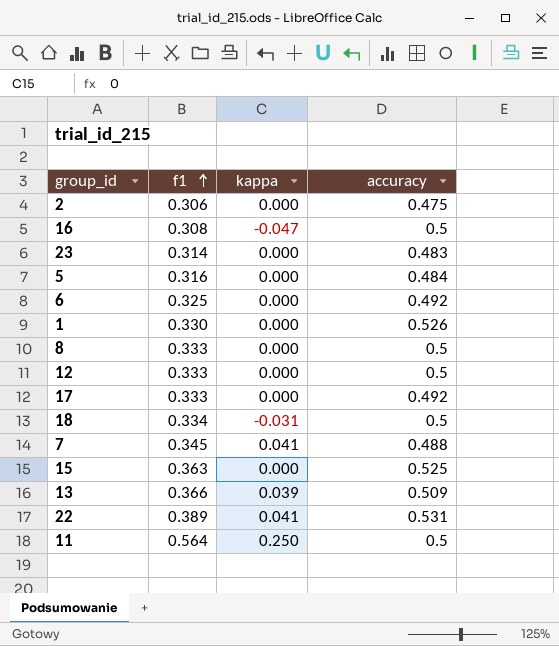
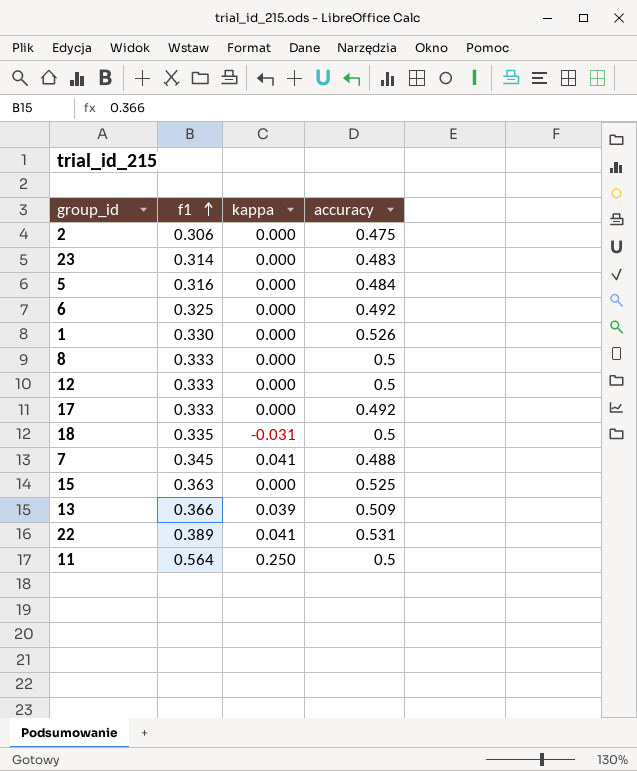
row 16: 0.308 | -0.047 | 0.5 -> none
18 | f1: 0.334 -> 0.335

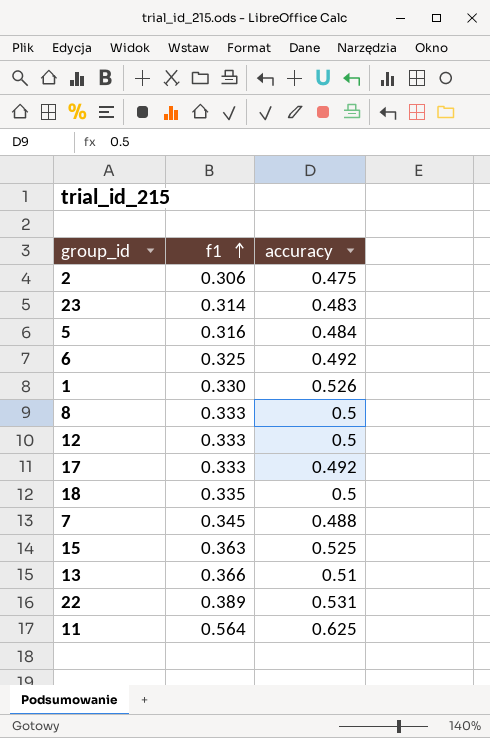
column kappa | position: 3 -> none
13 | accuracy: 0.509 -> 0.51
11 | accuracy: 0.5 -> 0.625

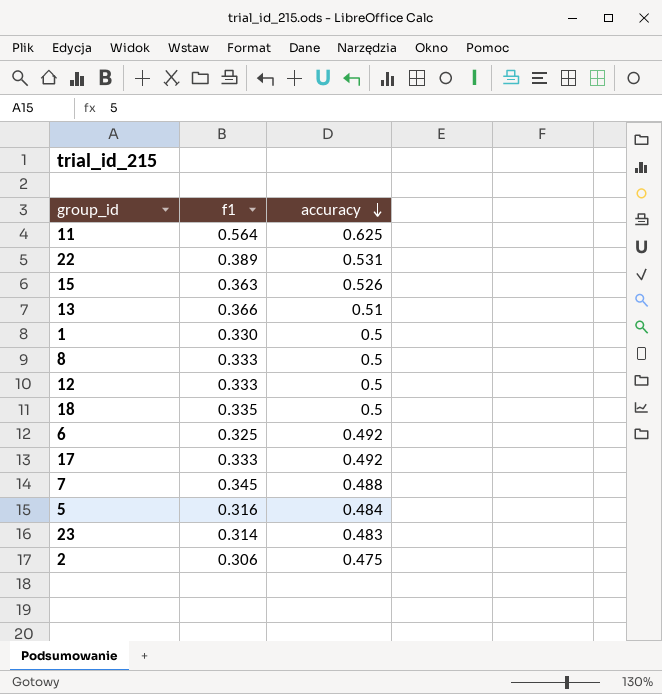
row order: f1 ascending -> accuracy descending
15 | accuracy: 0.525 -> 0.526
1 | accuracy: 0.526 -> 0.5

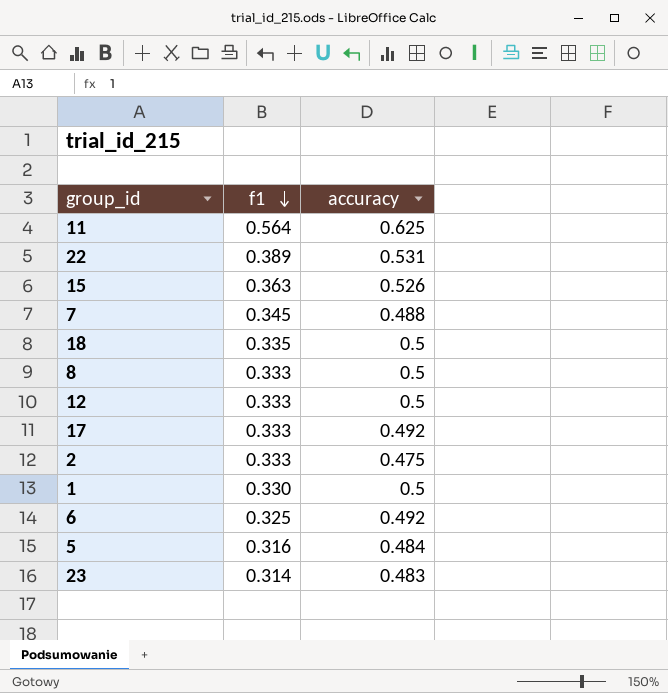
row order: accuracy descending -> f1 descending
row 13: 0.366 | 0.51 -> none
2 | f1: 0.306 -> 0.333

